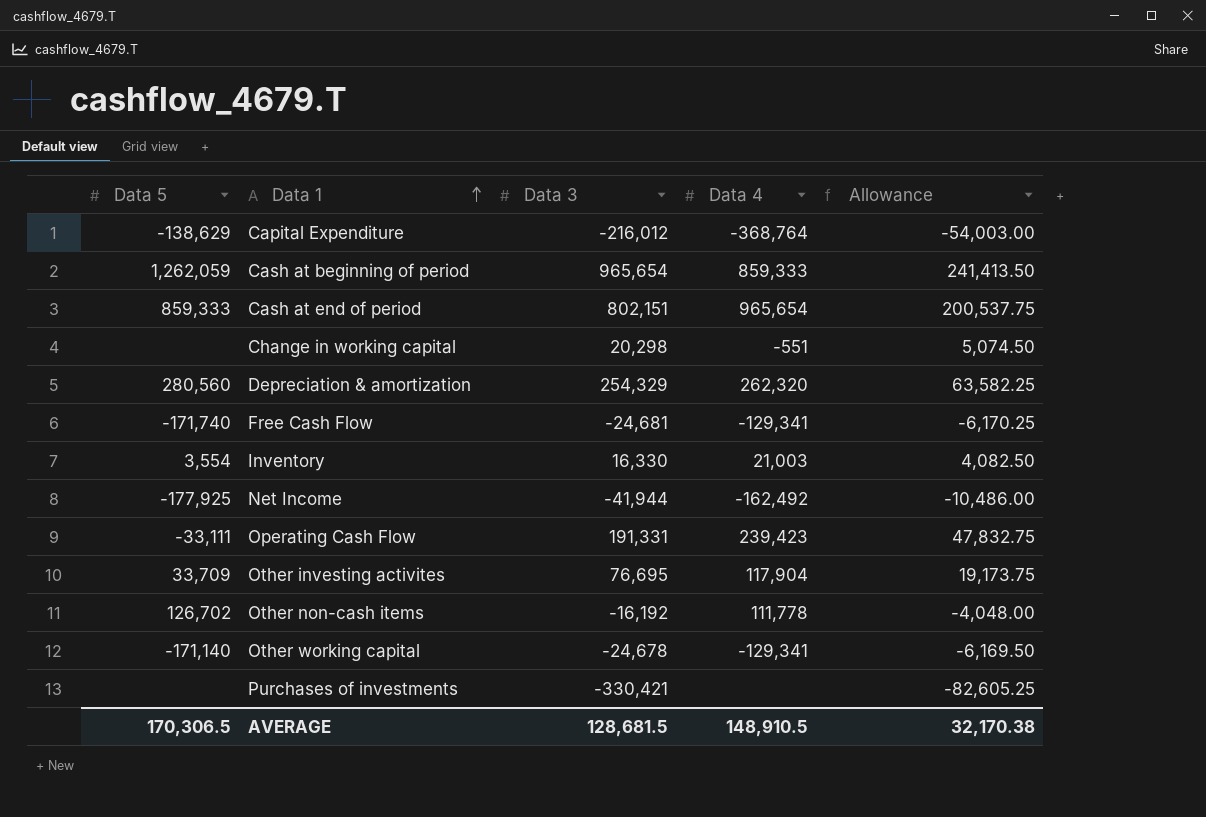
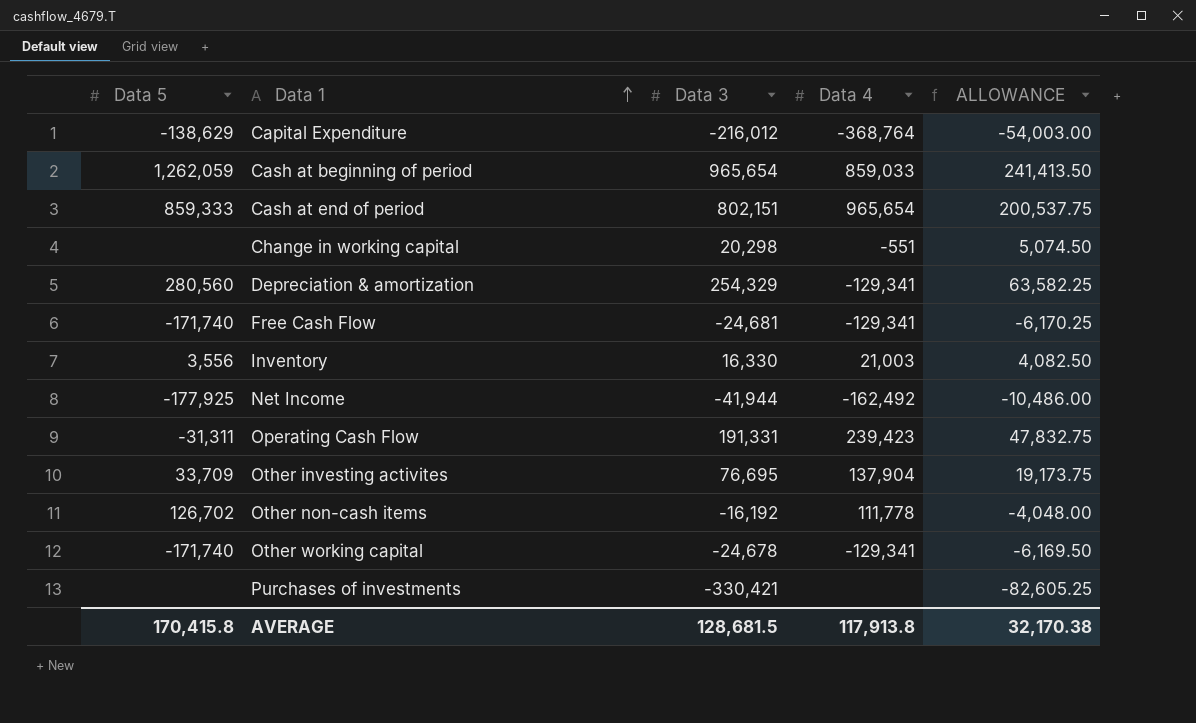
column name: Allowance -> ALLOWANCE
Cash at beginning of period | Data 4: 859,333 -> 859,033
Depreciation & amortization | Data 4: 262,320 -> -129,341
Inventory | Data 5: 3,554 -> 3,556
Operating Cash Flow | Data 5: -33,111 -> -31,311
Other investing activites | Data 4: 117,904 -> 137,904
Other working capital | Data 5: -171,140 -> -171,740
AVERAGE | Data 5: 170,306.5 -> 170,415.8
AVERAGE | Data 4: 148,910.5 -> 117,913.8

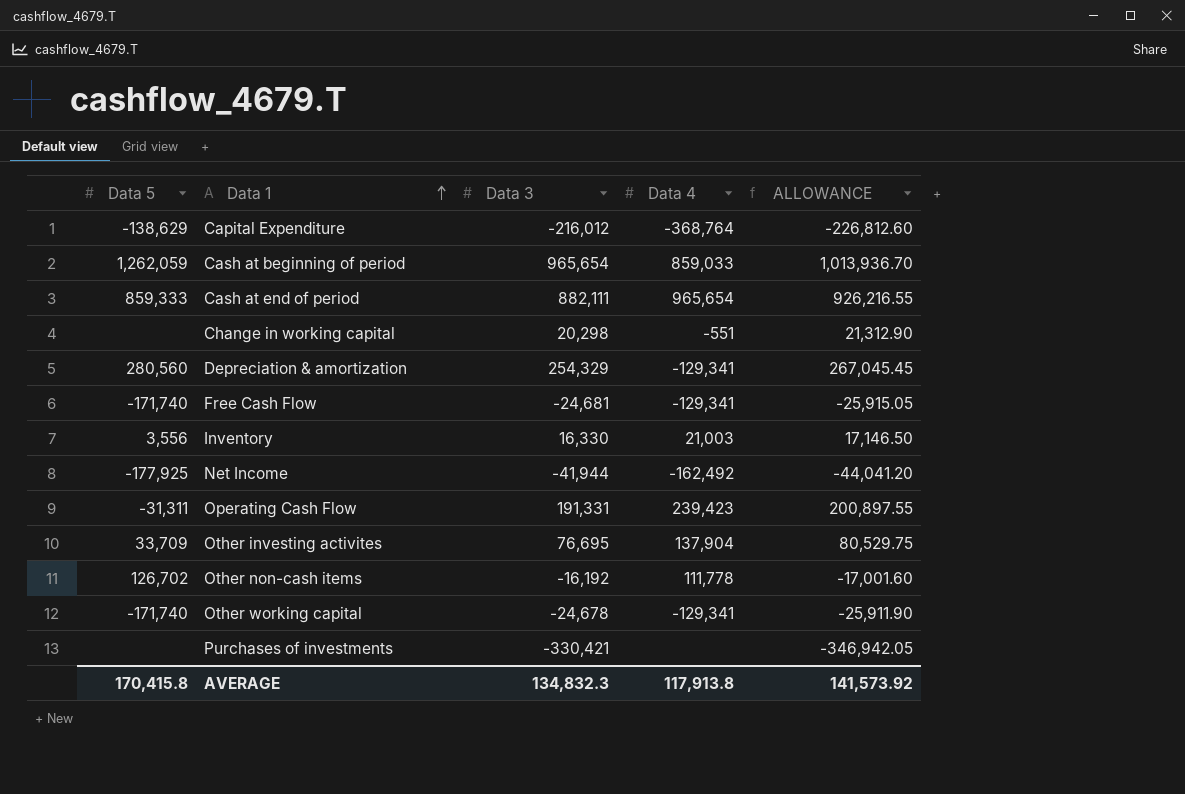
column ALLOWANCE | formula: [Data 3] * 0.25 -> [Data 3] * 1.05
Cash at end of period | Data 3: 802,151 -> 882,111
AVERAGE | Data 3: 128,681.5 -> 134,832.3
AVERAGE | ALLOWANCE: 32,170.38 -> 141,573.92

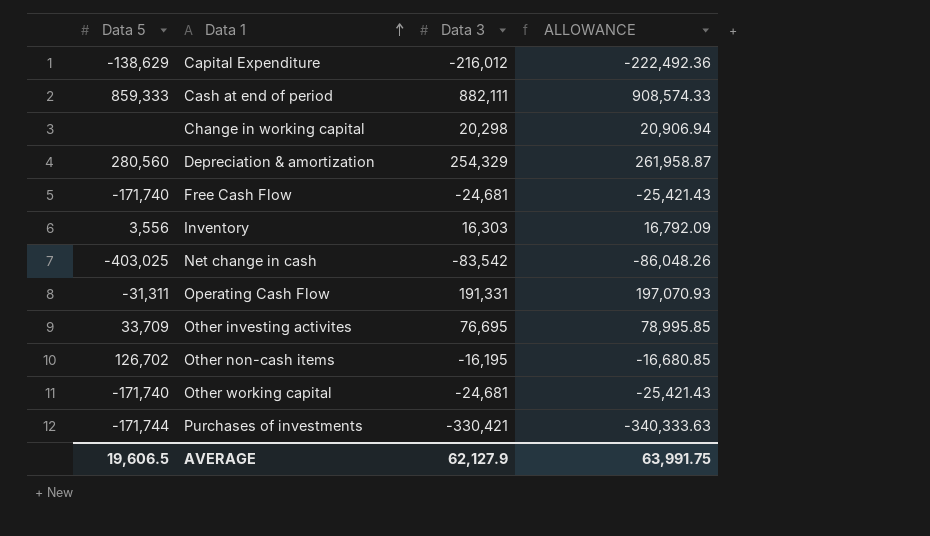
column Data 4 | position: 4 -> none
column ALLOWANCE | formula: [Data 3] * 1.05 -> [Data 3] * 1.03
row Cash at beginning of period: 1,262,059 | 965,654 | 859,033 | 1,013,936.70 -> none
row Net Income: -177,925 | -41,944 | -162,492 | -44,041.20 -> none
Inventory | Data 3: 16,330 -> 16,303
row Net change in cash: none -> -403,025 | -83,542 | -86,048.26
Other non-cash items | Data 3: -16,192 -> -16,195
Other working capital | Data 3: -24,678 -> -24,681
Purchases of investments | Data 5: none -> -171,744
AVERAGE | Data 5: 170,415.8 -> 19,606.5
AVERAGE | Data 3: 134,832.3 -> 62,127.9
AVERAGE | ALLOWANCE: 141,573.92 -> 63,991.75

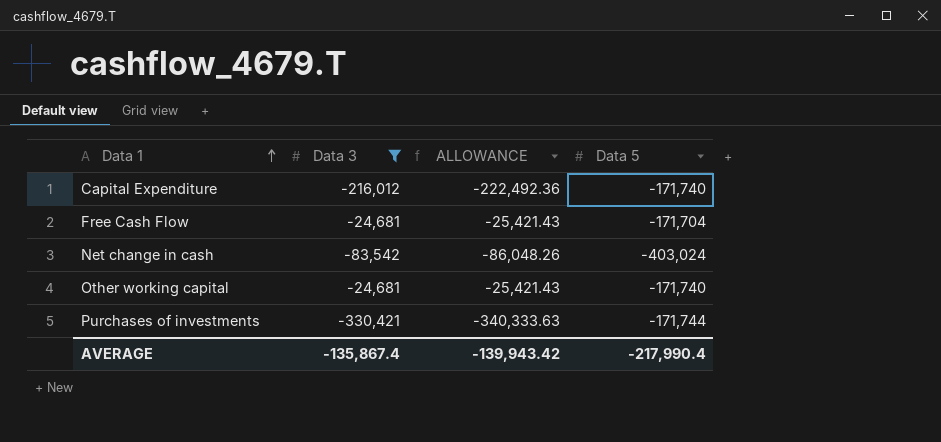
filter: none -> Data 3 <= -24,681
column Data 5 | position: 1 -> 4
Capital Expenditure | Data 5: -138,629 -> -171,740
Free Cash Flow | Data 5: -171,740 -> -171,704
Net change in cash | Data 5: -403,025 -> -403,024
AVERAGE | Data 3: 62,127.9 -> -135,867.4
AVERAGE | ALLOWANCE: 63,991.75 -> -139,943.42
AVERAGE | Data 5: 19,606.5 -> -217,990.4

